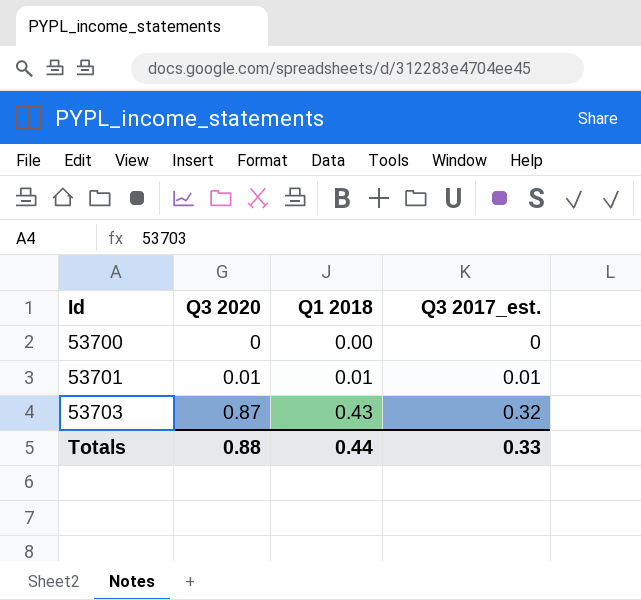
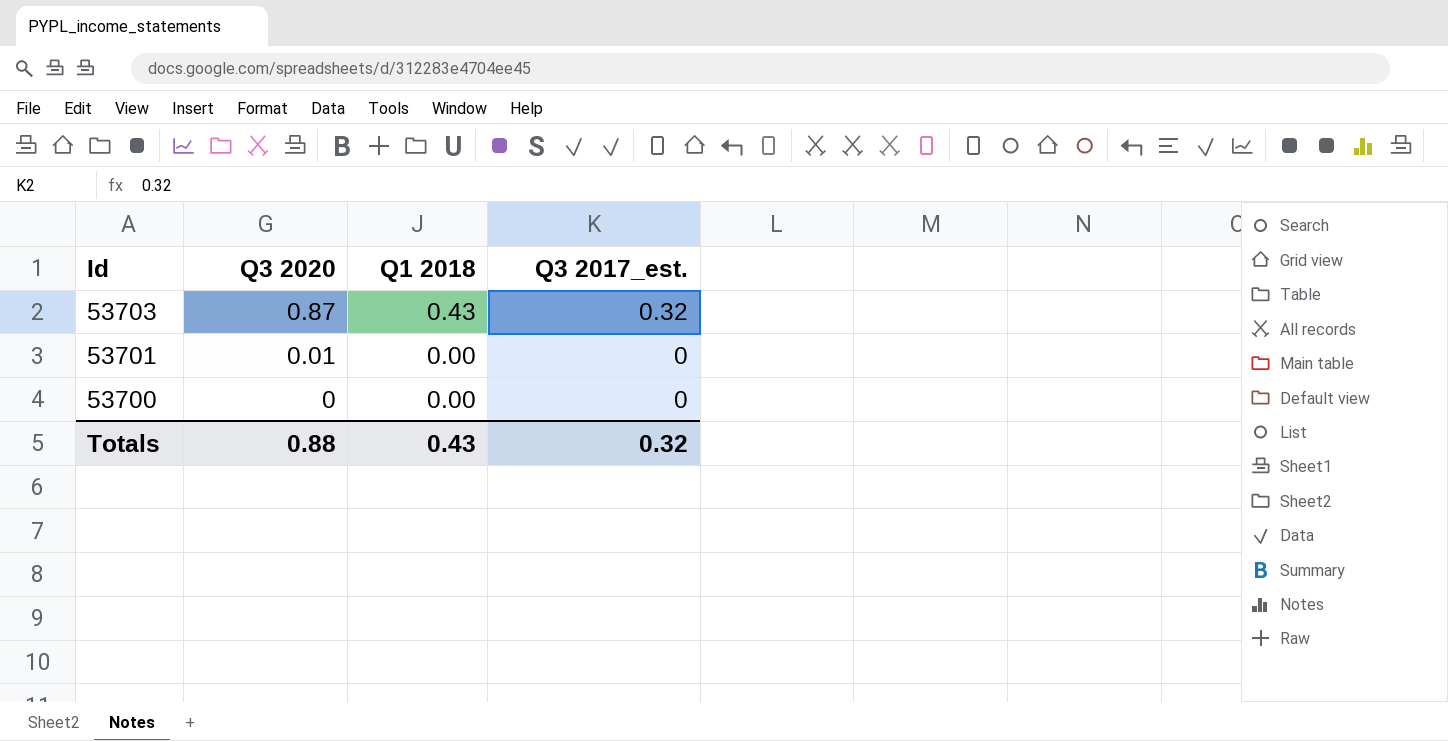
row order: Id ascending -> Id descending
53701 | Q1 2018: 0.01 -> 0.00
53701 | Q3 2017_est.: 0.01 -> 0
Totals | Q1 2018: 0.44 -> 0.43
Totals | Q3 2017_est.: 0.33 -> 0.32

